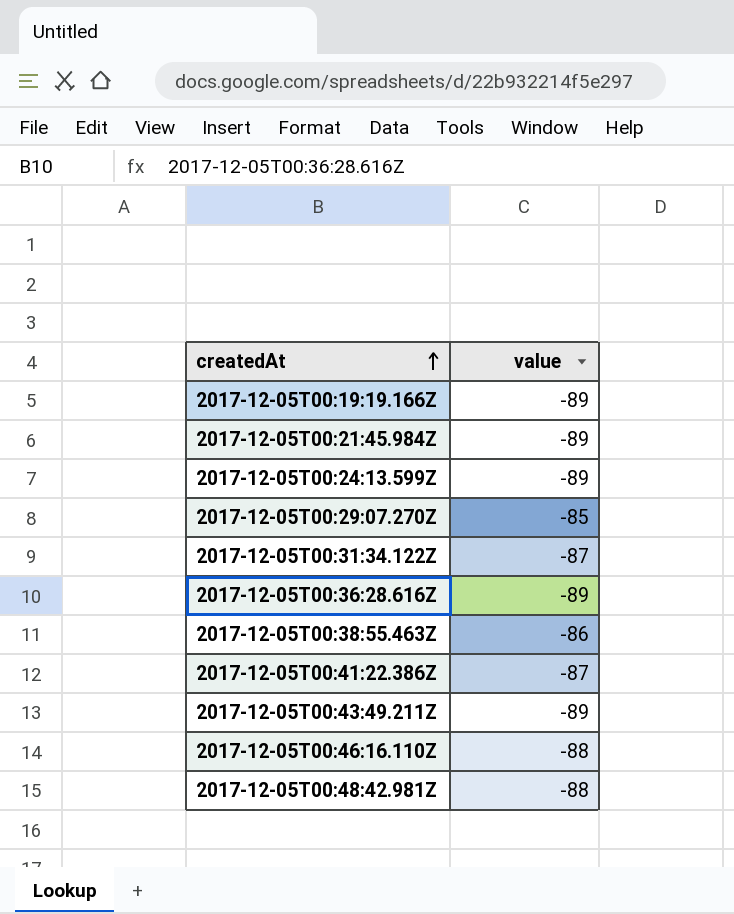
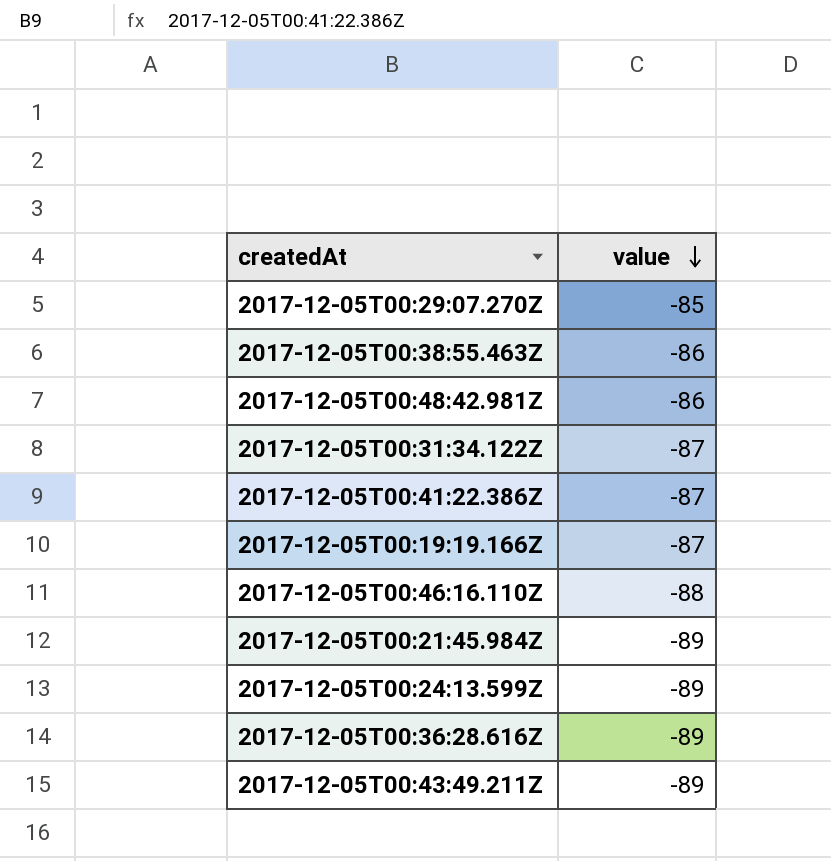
row order: createdAt ascending -> value descending
2017-12-05T00:48:42.981Z | value: -88 -> -86
2017-12-05T00:19:19.166Z | value: -89 -> -87

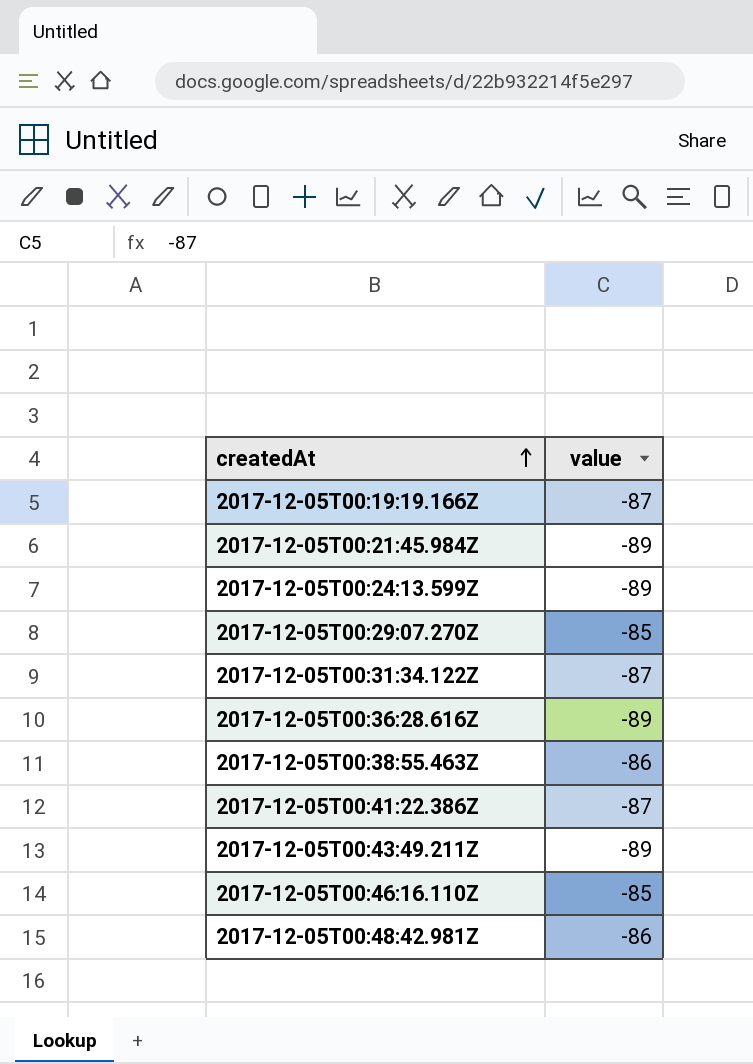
row order: value descending -> createdAt ascending
2017-12-05T00:46:16.110Z | value: -88 -> -85

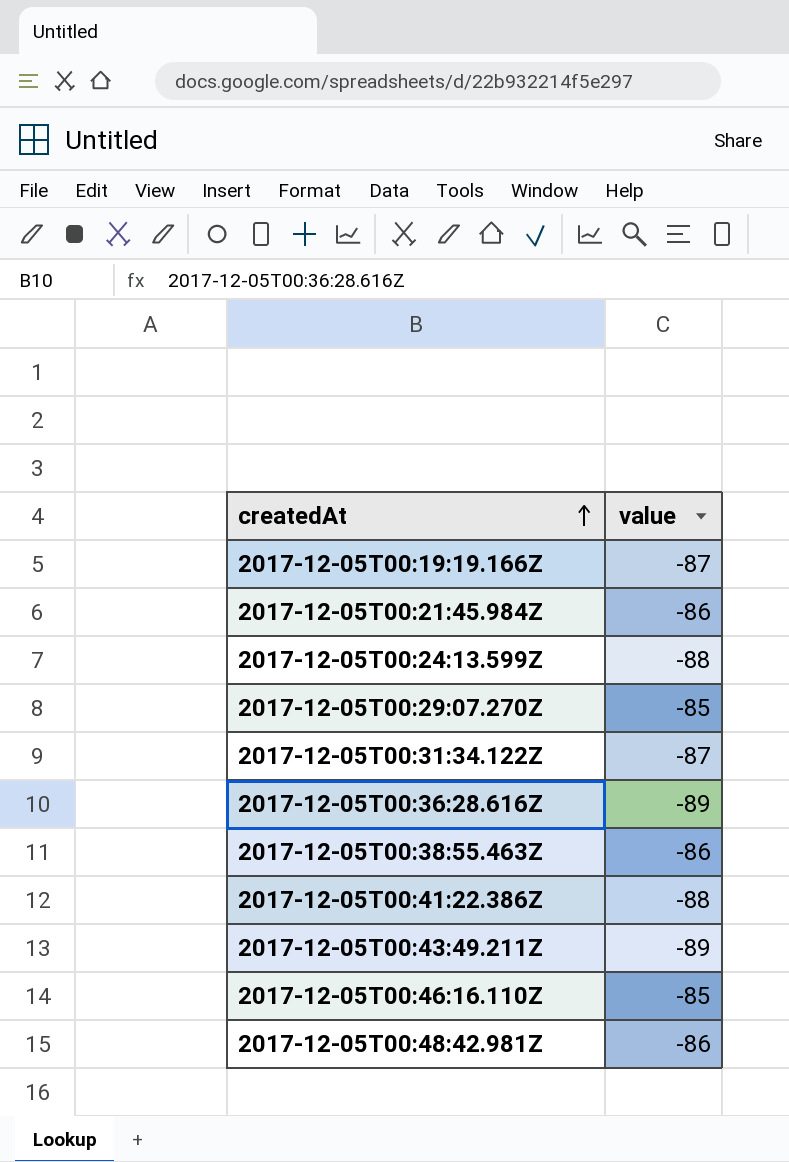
2017-12-05T00:21:45.984Z | value: -89 -> -86
2017-12-05T00:24:13.599Z | value: -89 -> -88
2017-12-05T00:41:22.386Z | value: -87 -> -88

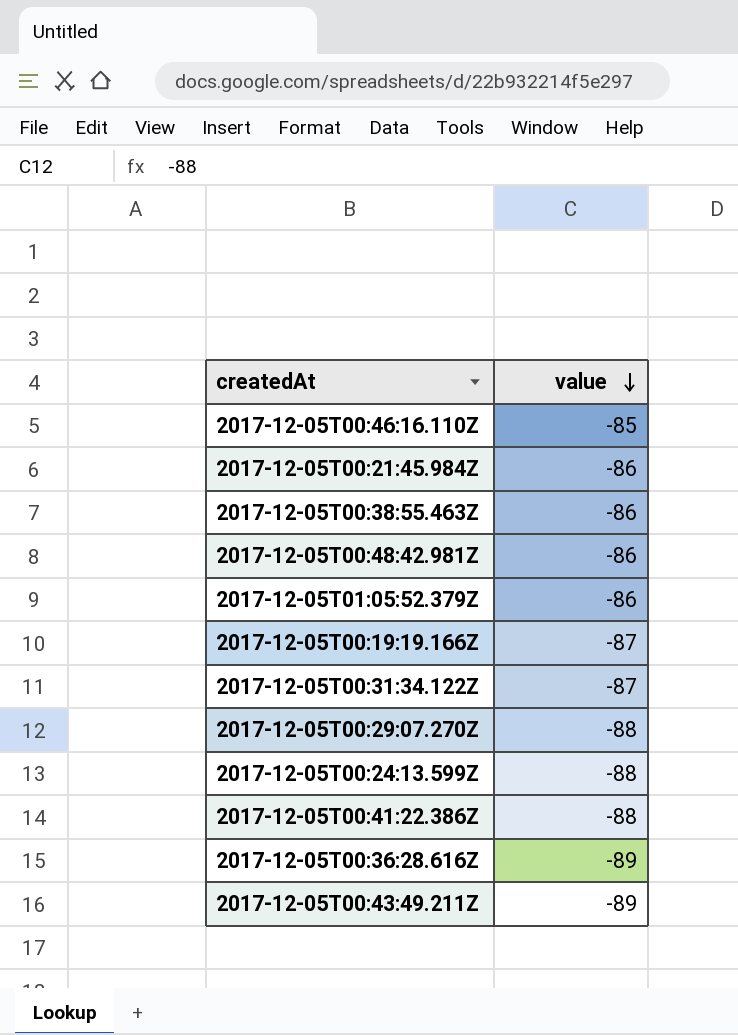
row order: createdAt ascending -> value descending
row 2017-12-05T01:05:52.379Z: none -> -86
2017-12-05T00:29:07.270Z | value: -85 -> -88

